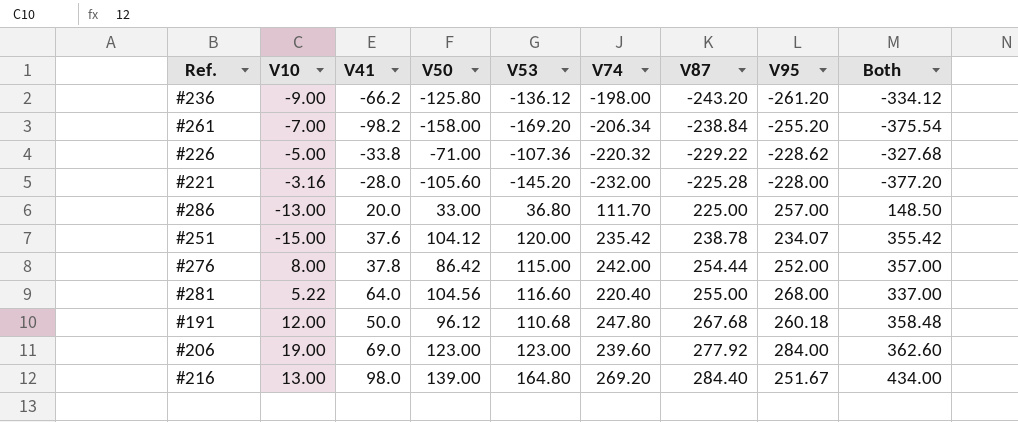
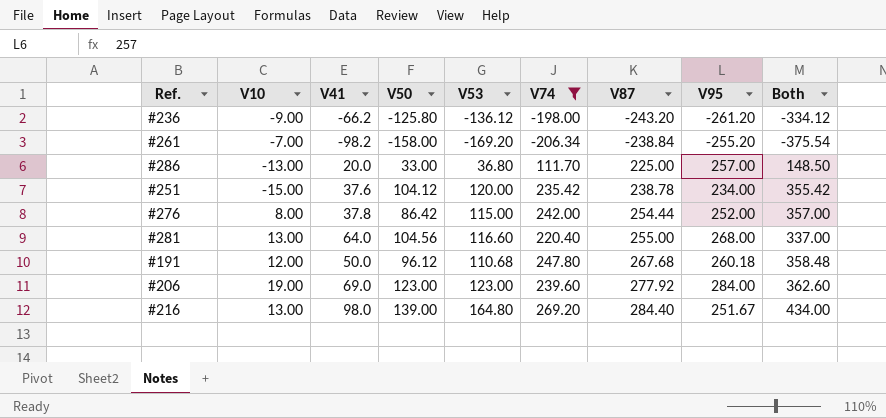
filter: none -> V74 >= -206.34
#251 | V95: 234.07 -> 234.00
#281 | V10: 5.22 -> 13.00

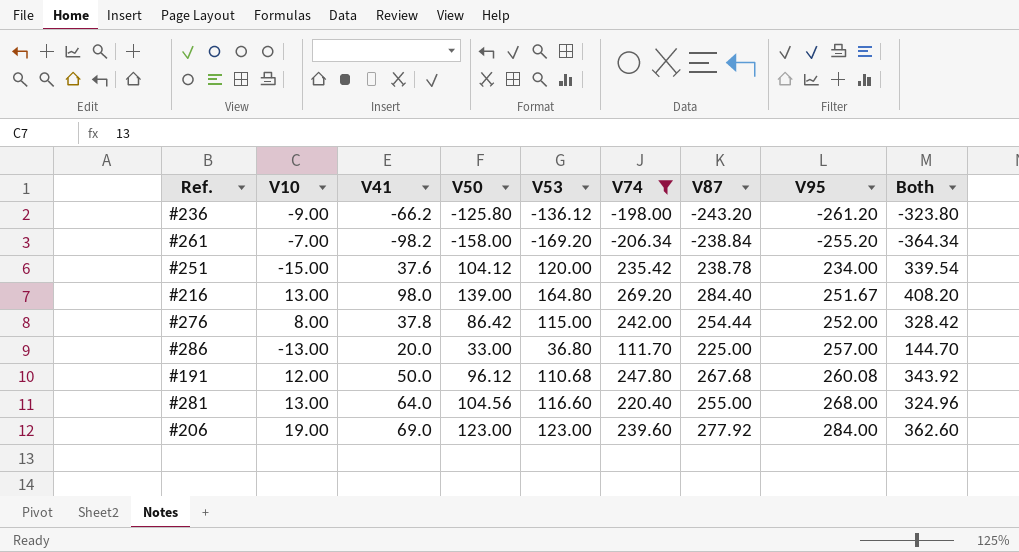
row order: V87 ascending -> V95 ascending
column Both | formula: [V53] + [V74] -> [V50] + [V74]
#191 | V95: 260.18 -> 260.08

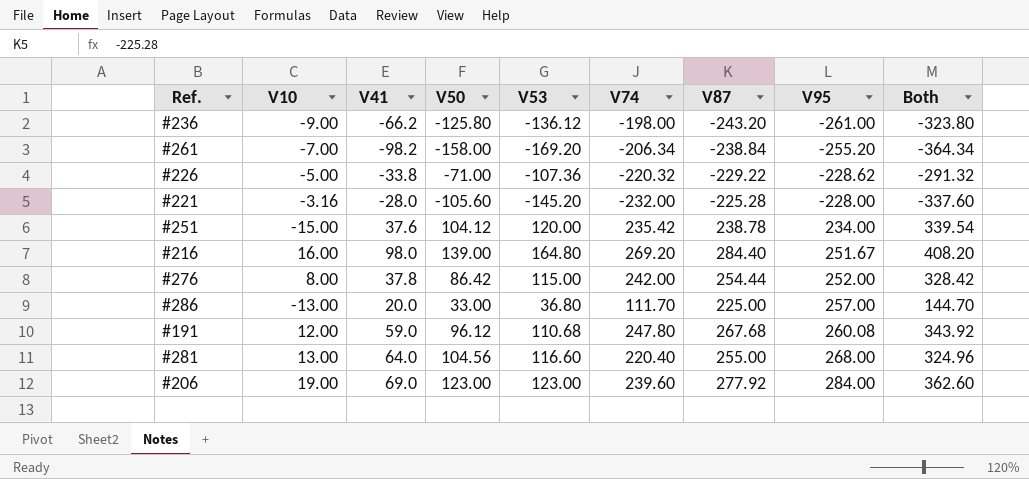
filter: V74 >= -206.34 -> none
#236 | V95: -261.20 -> -261.00
#216 | V10: 13.00 -> 16.00
#191 | V41: 50.0 -> 59.0

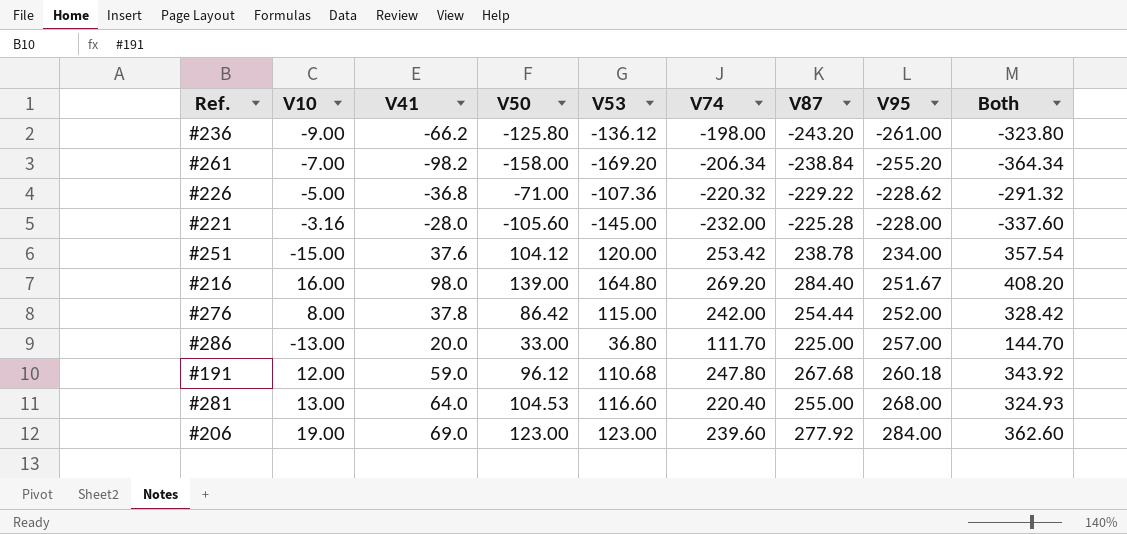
#226 | V41: -33.8 -> -36.8
#221 | V53: -145.20 -> -145.00
#251 | V74: 235.42 -> 253.42
#251 | Both: 339.54 -> 357.54
#191 | V95: 260.08 -> 260.18
#281 | V50: 104.56 -> 104.53
#281 | Both: 324.96 -> 324.93

